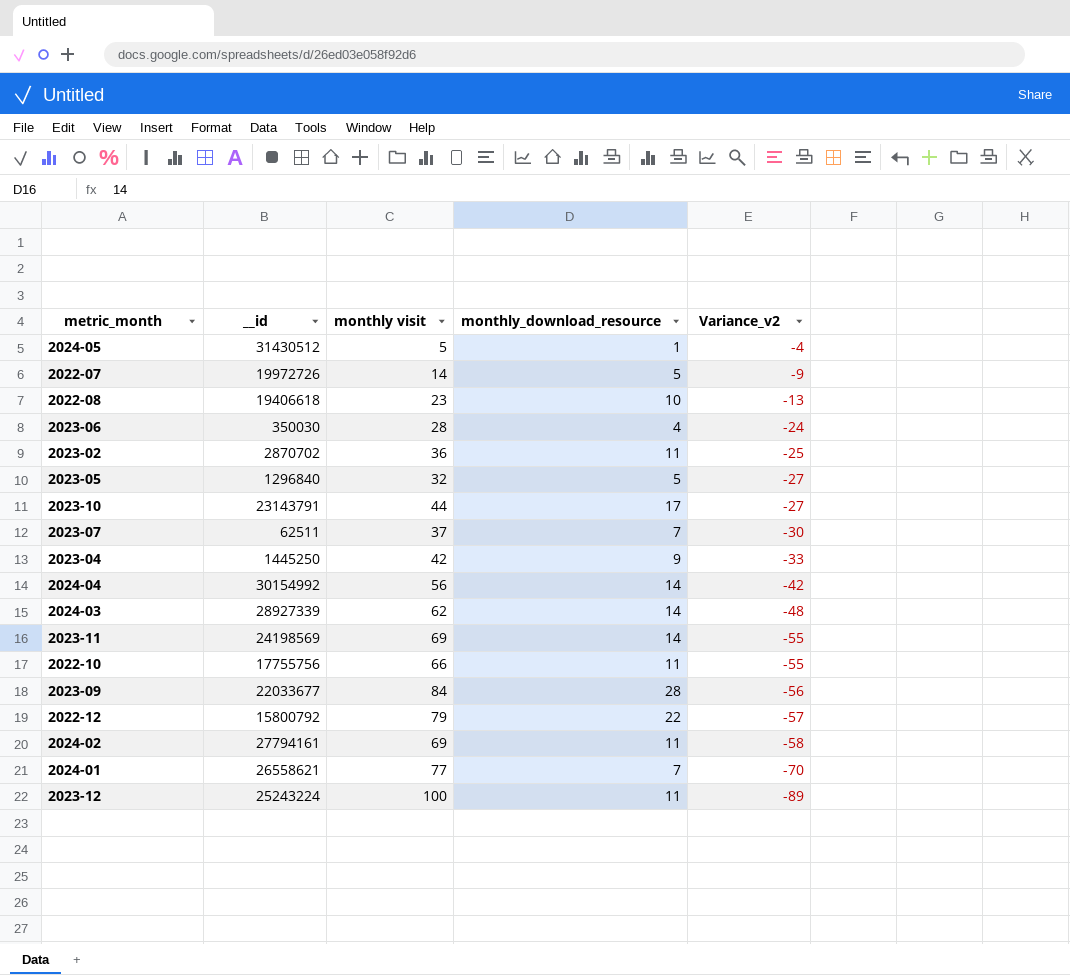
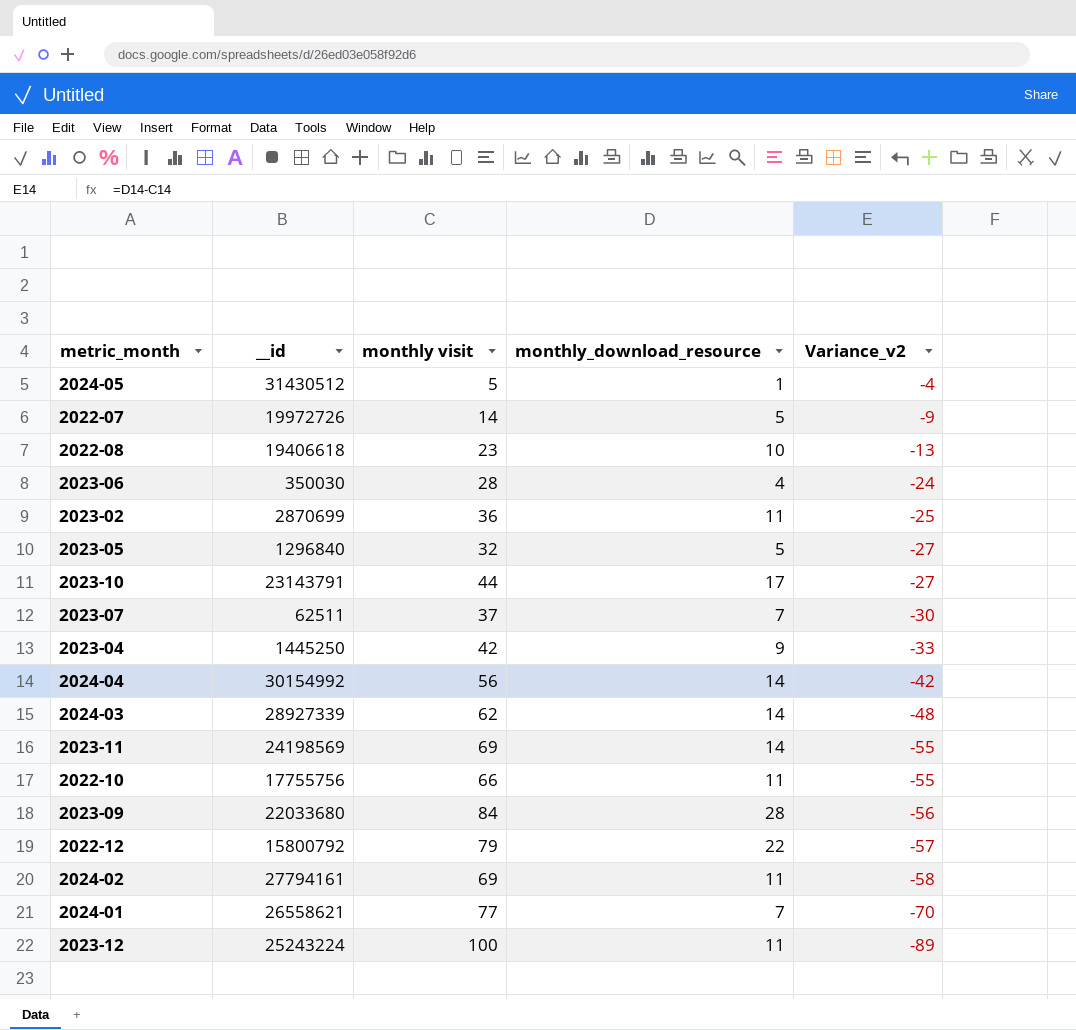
2023-02 | __id: 2870702 -> 2870699
2023-09 | __id: 22033677 -> 22033680

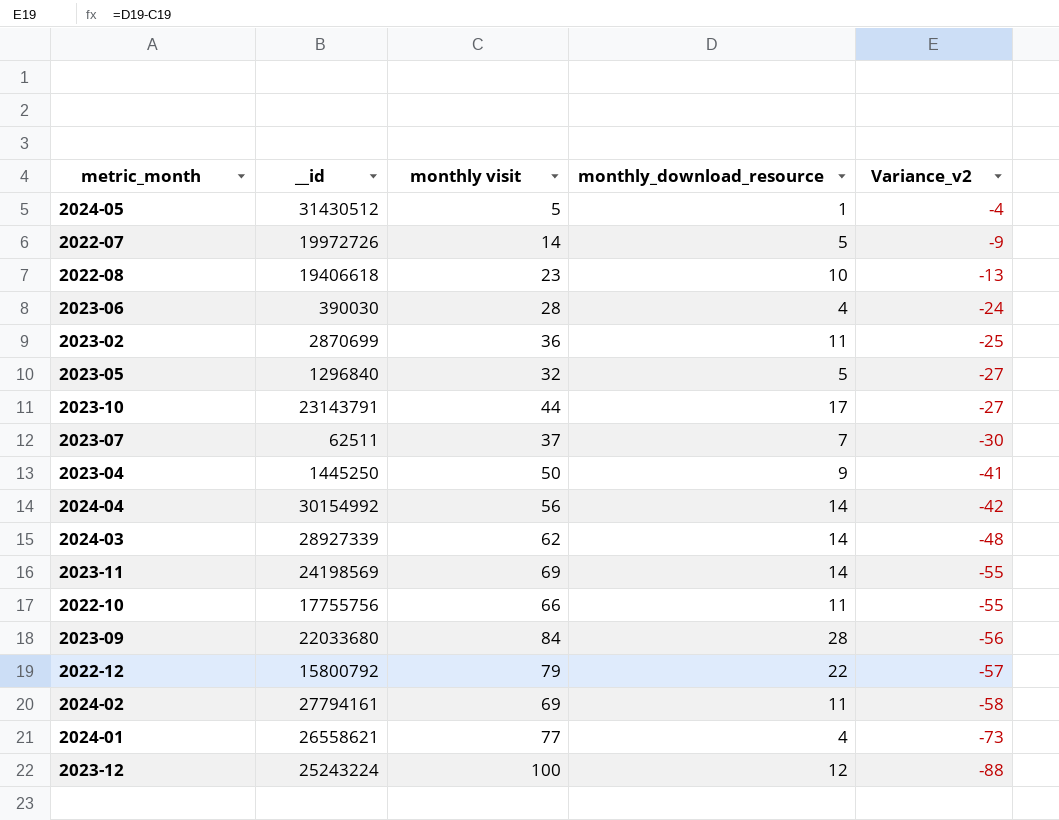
2023-06 | __id: 350030 -> 390030
2023-04 | monthly visit: 42 -> 50
2023-04 | Variance_v2: -33 -> -41
2024-01 | monthly_download_resource: 7 -> 4
2024-01 | Variance_v2: -70 -> -73
2023-12 | monthly_download_resource: 11 -> 12
2023-12 | Variance_v2: -89 -> -88

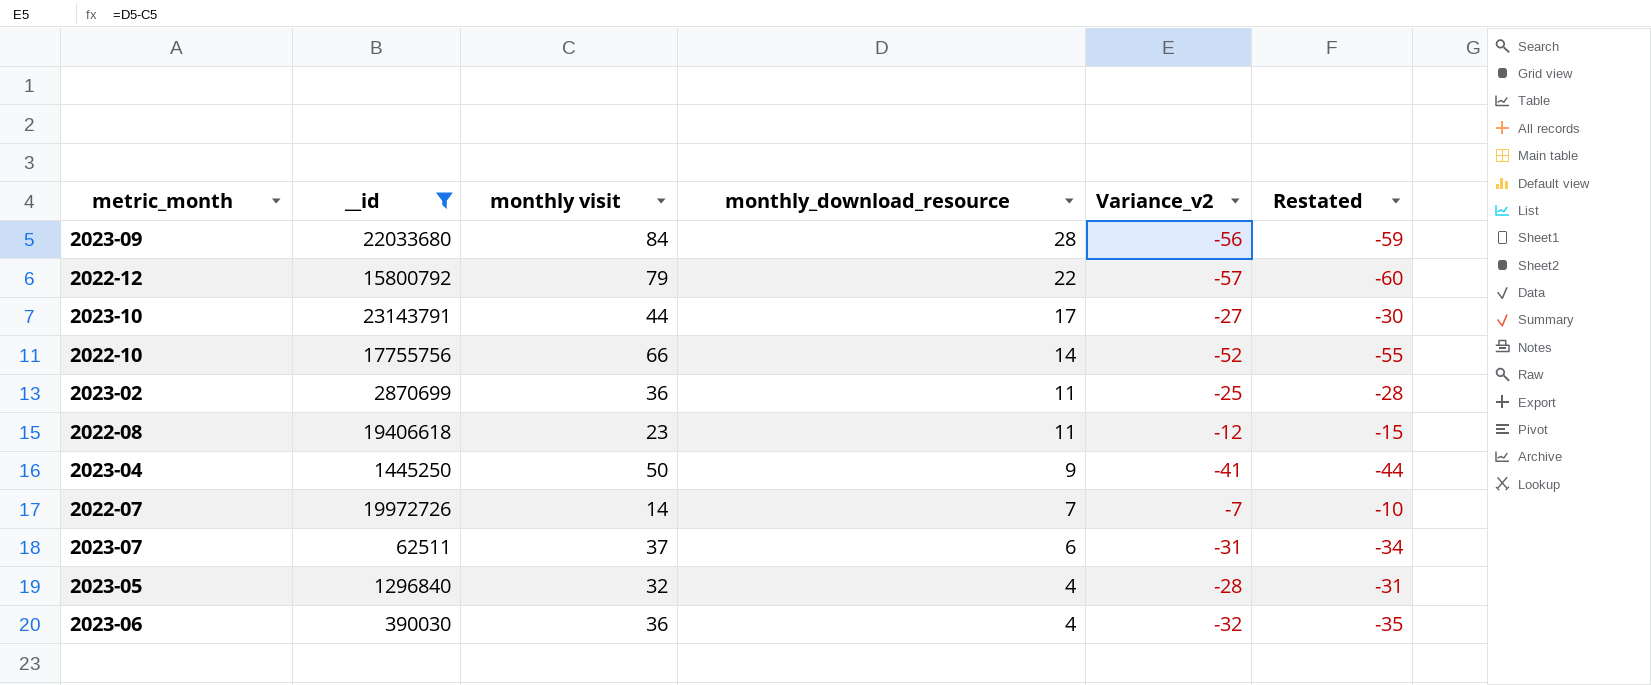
filter: none -> __id <= 23143791
row order: Variance_v2 descending -> monthly_download_resource descending
column Restated | formula: none -> [Variance_v2] - 3
2022-10 | monthly_download_resource: 11 -> 14
2022-10 | Variance_v2: -55 -> -52
2022-08 | monthly_download_resource: 10 -> 11
2022-08 | Variance_v2: -13 -> -12
2022-07 | monthly_download_resource: 5 -> 7
2022-07 | Variance_v2: -9 -> -7
2023-07 | monthly_download_resource: 7 -> 6
2023-07 | Variance_v2: -30 -> -31
2023-05 | monthly_download_resource: 5 -> 4
2023-05 | Variance_v2: -27 -> -28
2023-06 | monthly visit: 28 -> 36
2023-06 | Variance_v2: -24 -> -32

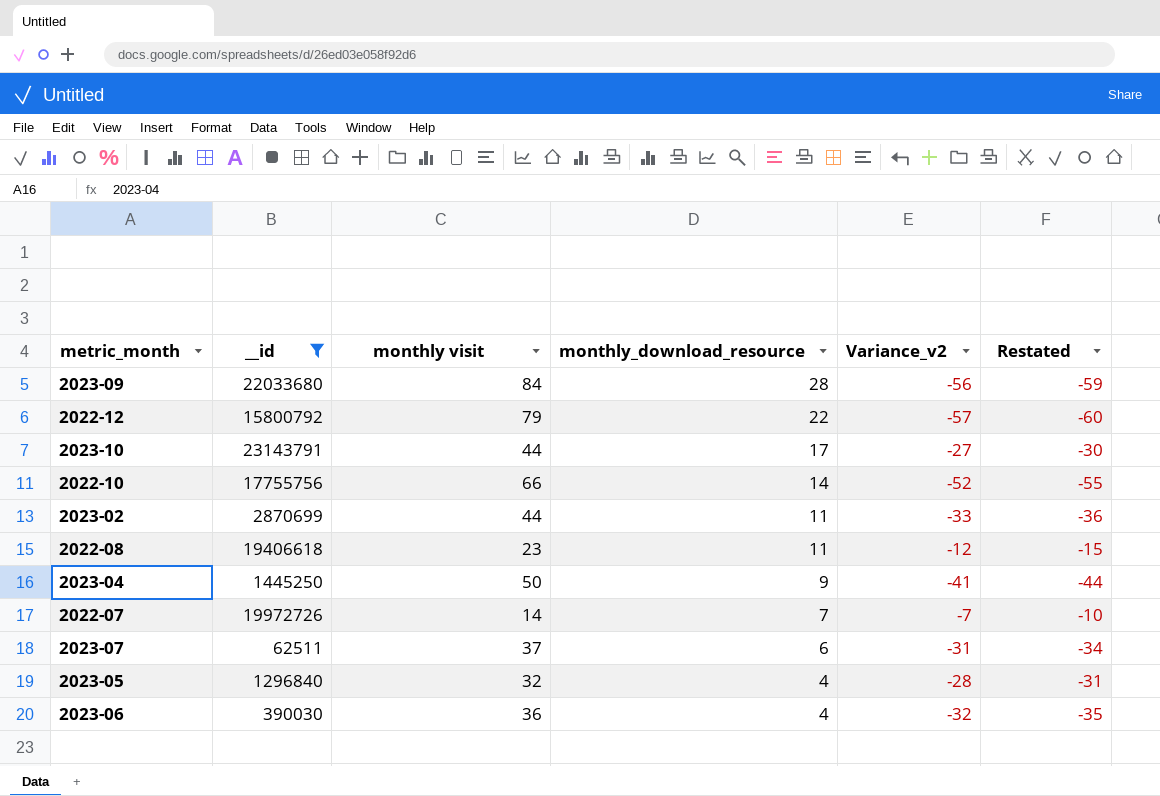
2023-02 | monthly visit: 36 -> 44
2023-02 | Variance_v2: -25 -> -33
2023-02 | Restated: -28 -> -36

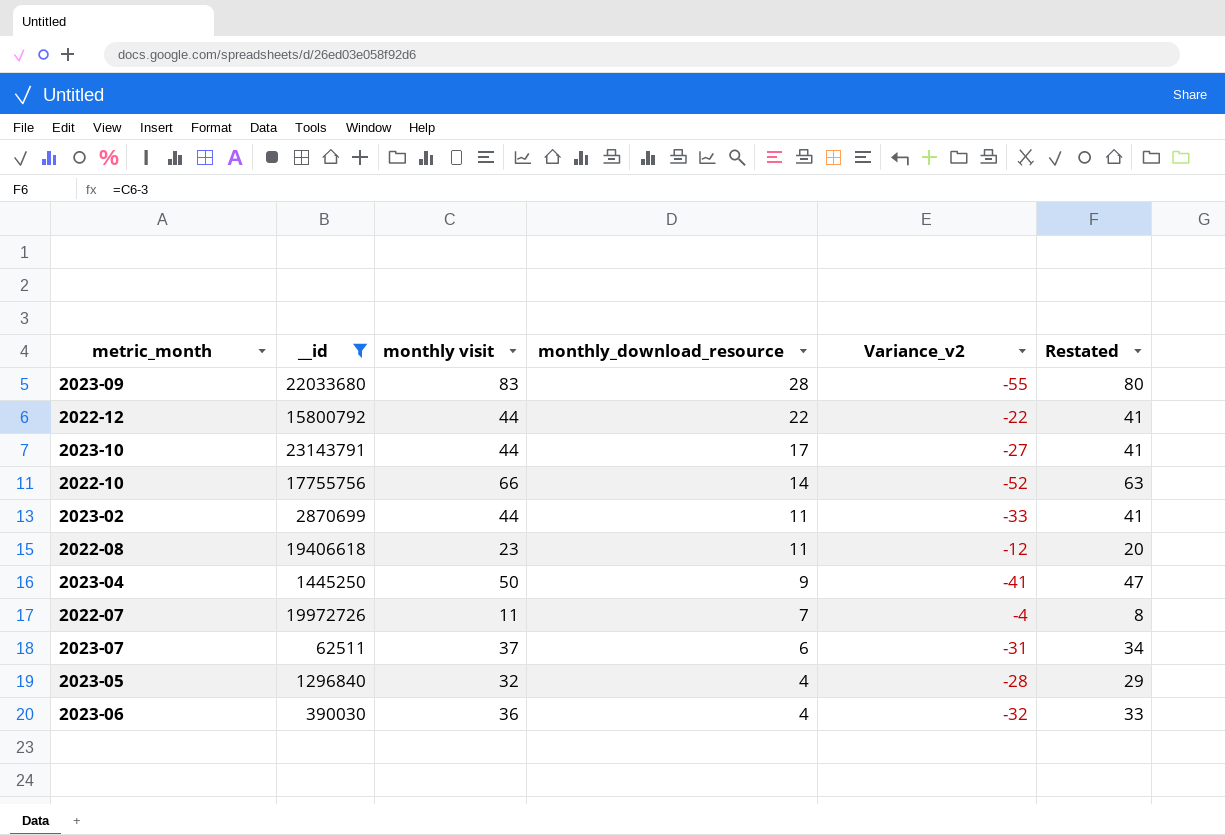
column Restated | formula: [Variance_v2] - 3 -> [monthly visit] - 3
2023-09 | monthly visit: 84 -> 83
2023-09 | Variance_v2: -56 -> -55
2022-12 | monthly visit: 79 -> 44
2022-12 | Variance_v2: -57 -> -22
2022-07 | monthly visit: 14 -> 11
2022-07 | Variance_v2: -7 -> -4

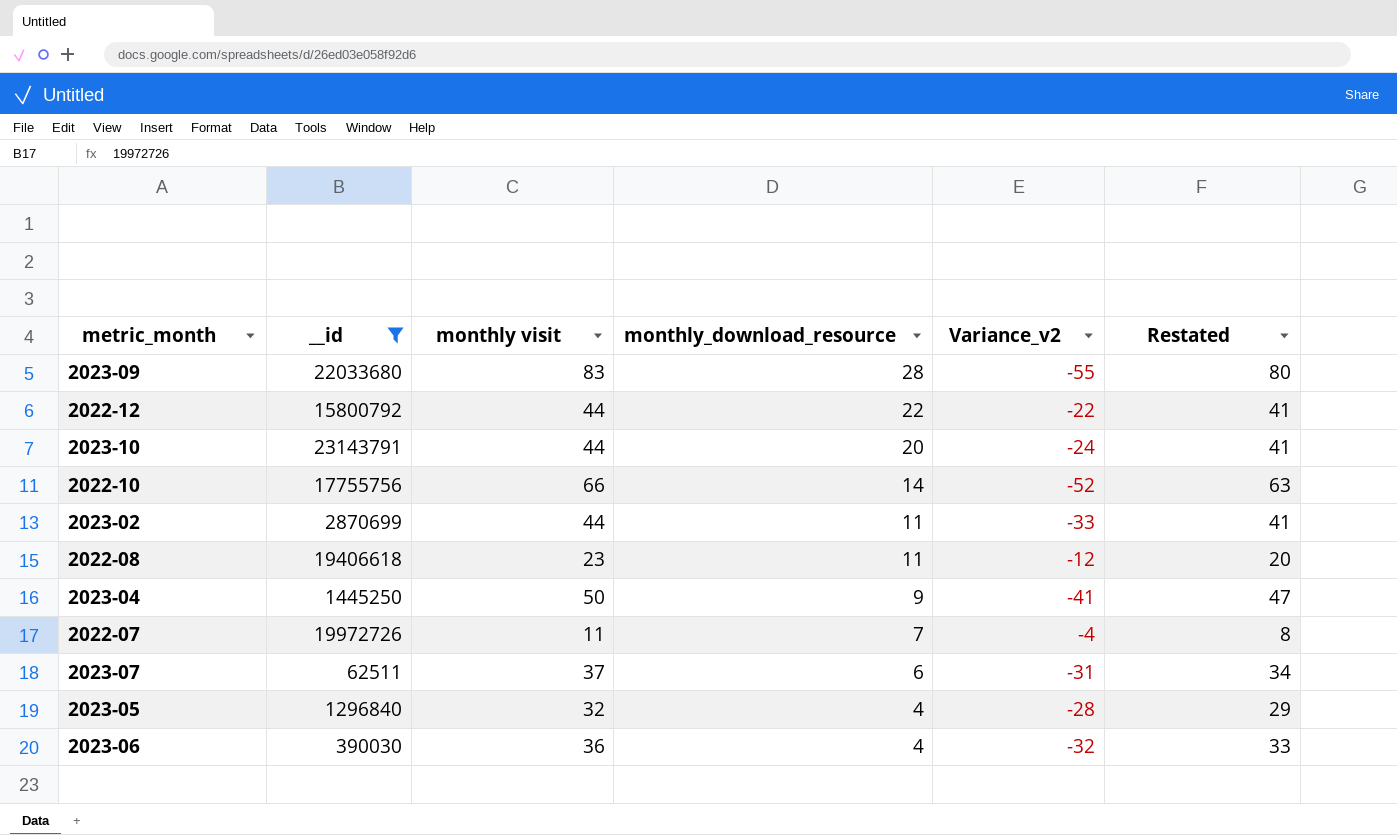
2023-10 | monthly_download_resource: 17 -> 20
2023-10 | Variance_v2: -27 -> -24

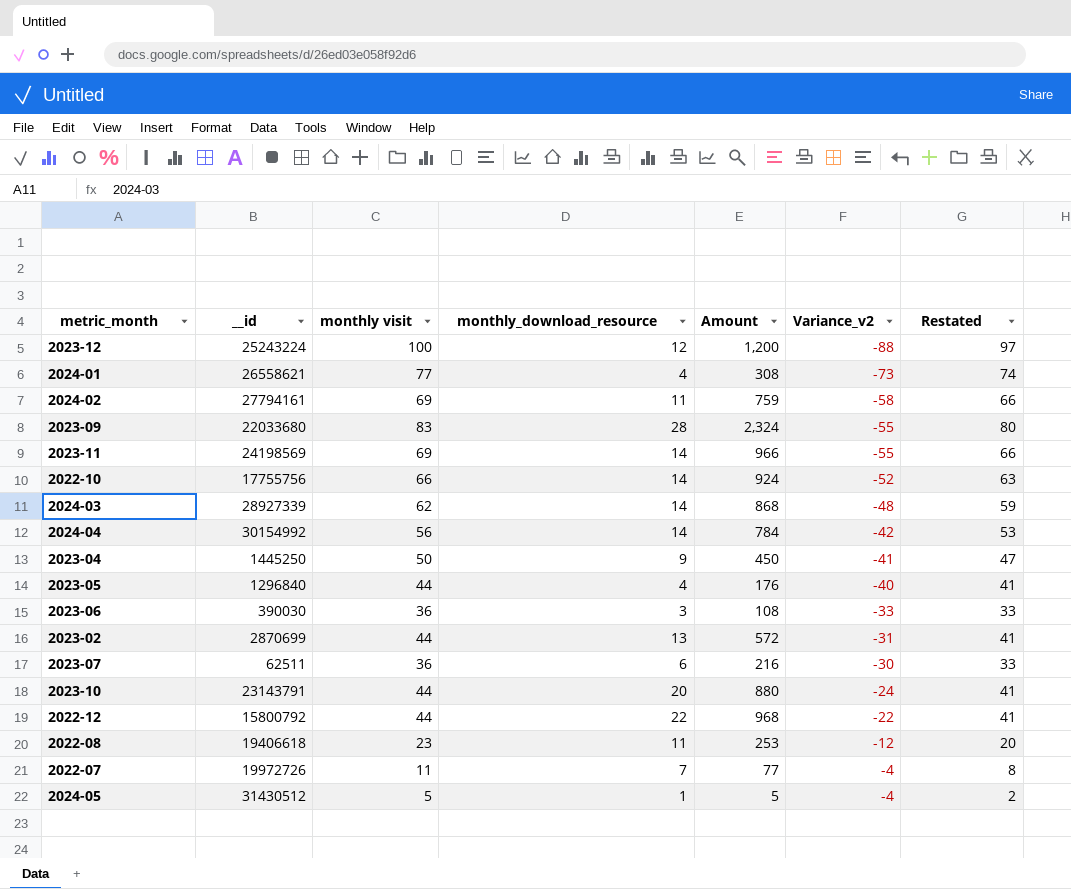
filter: __id <= 23143791 -> none
row order: monthly_download_resource descending -> Variance_v2 ascending
column Amount | formula: none -> [monthly visit] * [monthly_download_resource]
2023-05 | monthly visit: 32 -> 44
2023-05 | Variance_v2: -28 -> -40
2023-05 | Restated: 29 -> 41
2023-06 | monthly_download_resource: 4 -> 3
2023-06 | Variance_v2: -32 -> -33
2023-02 | monthly_download_resource: 11 -> 13
2023-02 | Variance_v2: -33 -> -31
2023-07 | monthly visit: 37 -> 36
2023-07 | Variance_v2: -31 -> -30
2023-07 | Restated: 34 -> 33

